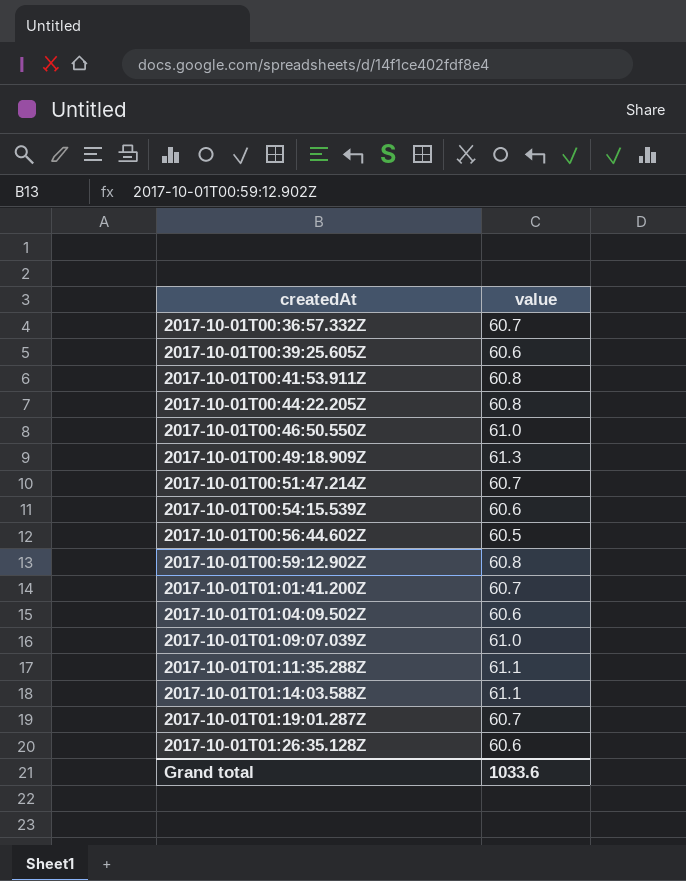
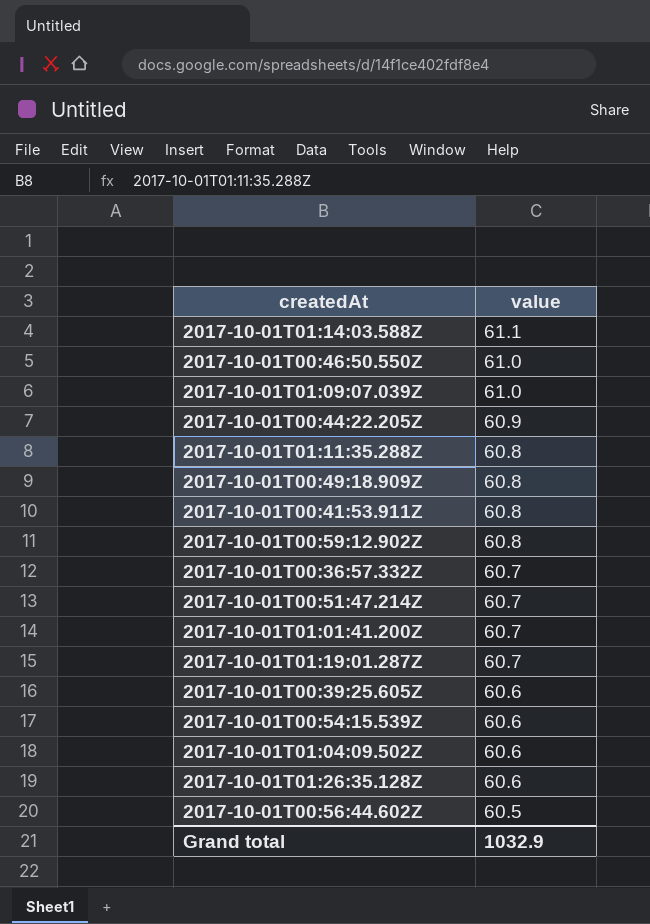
row order: createdAt ascending -> value descending
2017-10-01T00:44:22.205Z | value: 60.8 -> 60.9
2017-10-01T01:11:35.288Z | value: 61.1 -> 60.8
2017-10-01T00:49:18.909Z | value: 61.3 -> 60.8
Grand total | value: 1033.6 -> 1032.9

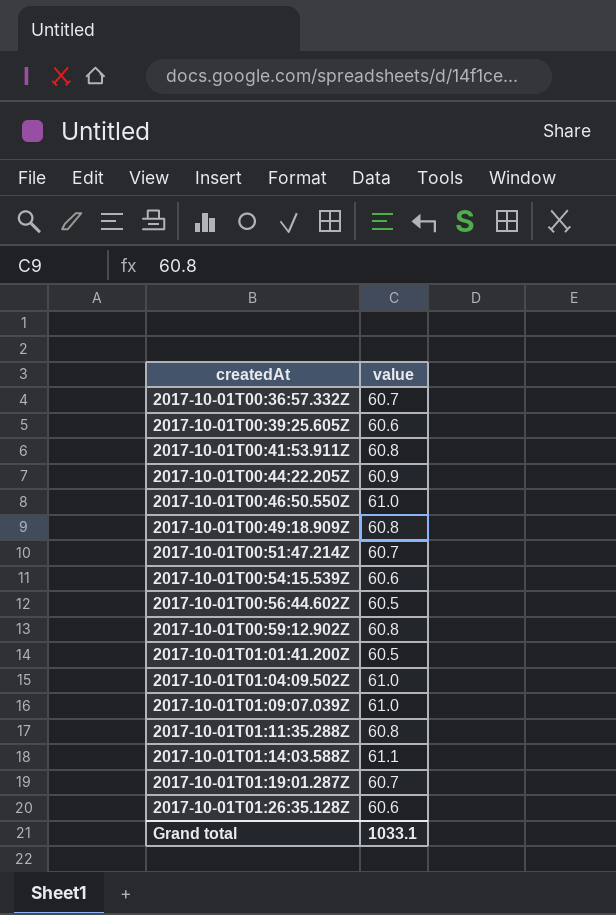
row order: value descending -> createdAt ascending
2017-10-01T01:01:41.200Z | value: 60.7 -> 60.5
2017-10-01T01:04:09.502Z | value: 60.6 -> 61.0
Grand total | value: 1032.9 -> 1033.1

